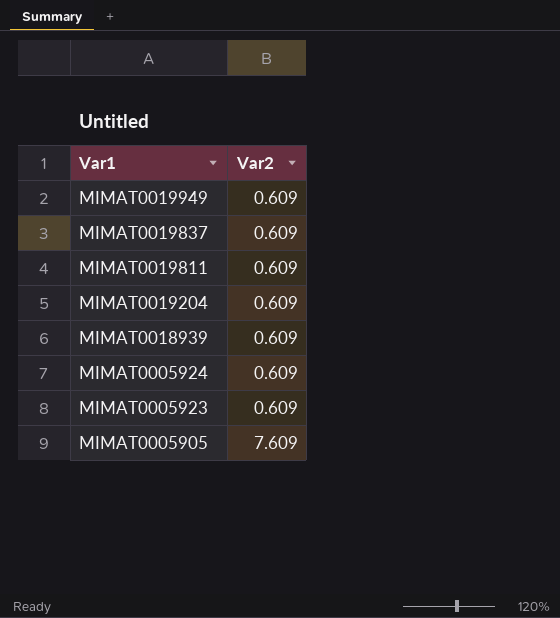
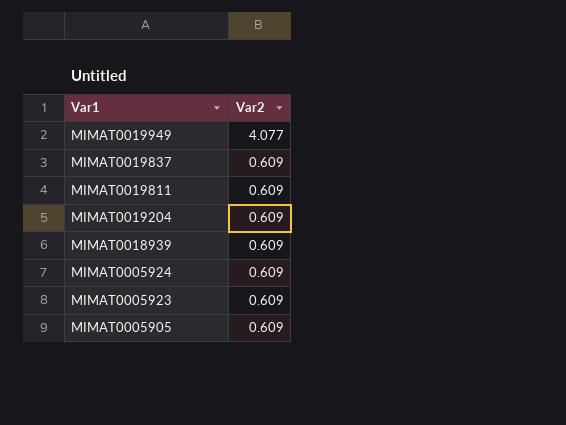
MIMAT0019949 | Var2: 0.609 -> 4.077
MIMAT0005905 | Var2: 7.609 -> 0.609

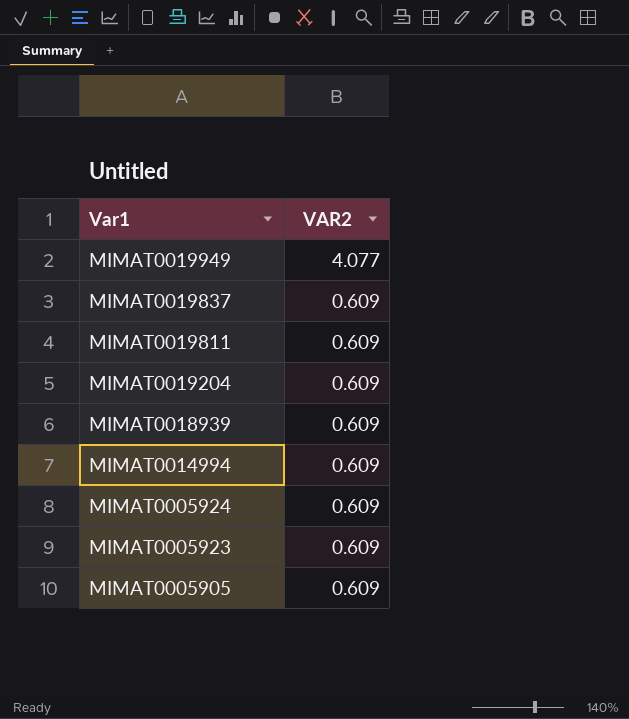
column name: Var2 -> VAR2
row MIMAT0014994: none -> 0.609

